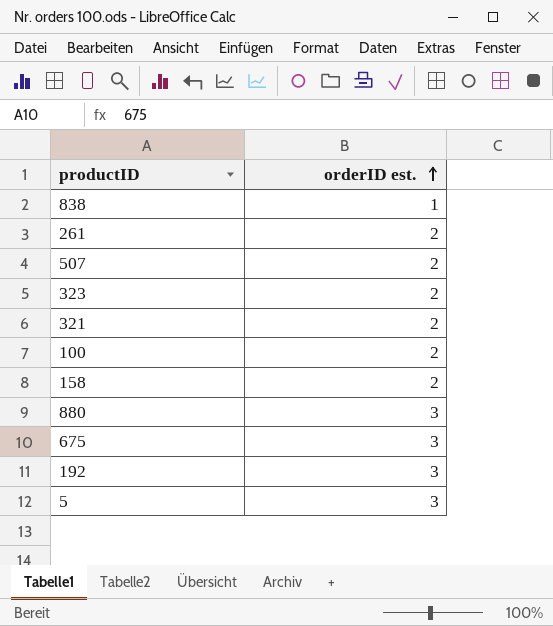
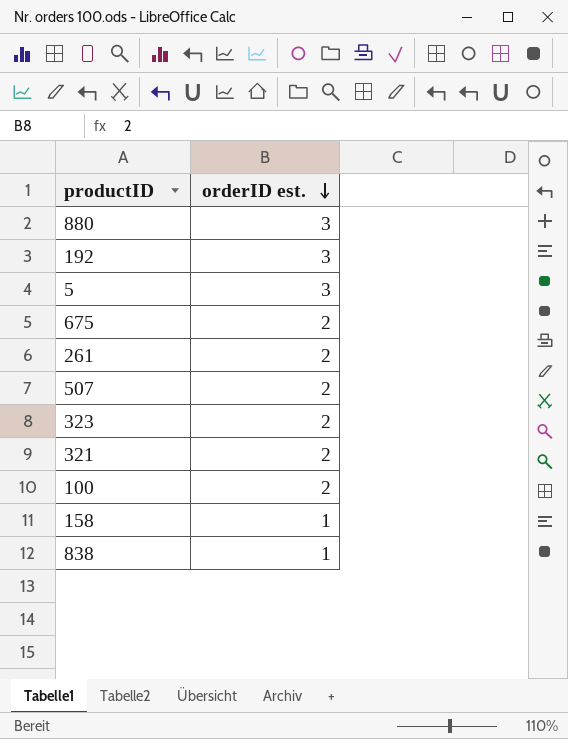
row order: orderID est. ascending -> orderID est. descending
675 | orderID est.: 3 -> 2
158 | orderID est.: 2 -> 1

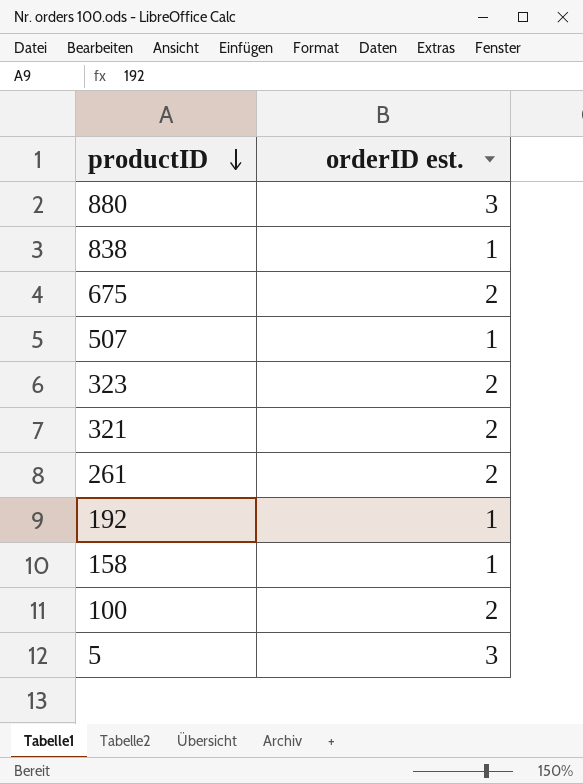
row order: orderID est. descending -> productID descending
507 | orderID est.: 2 -> 1
192 | orderID est.: 3 -> 1

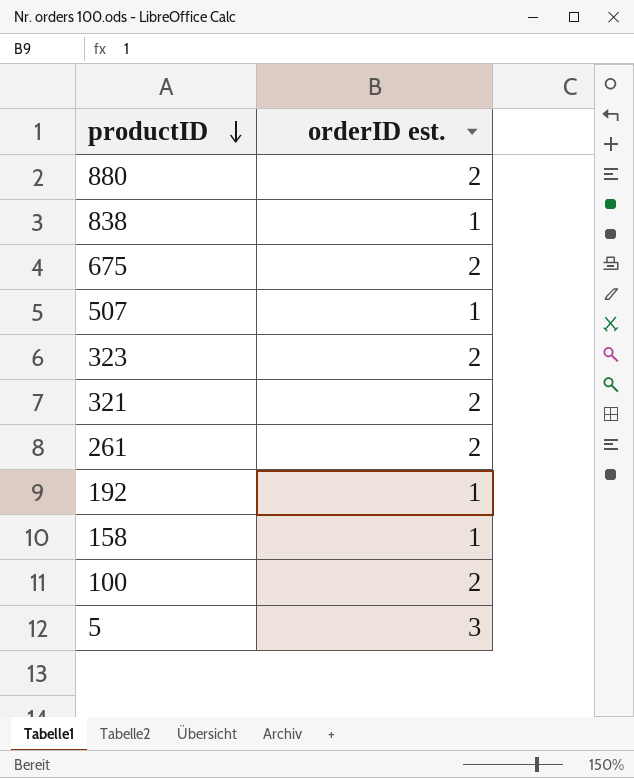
880 | orderID est.: 3 -> 2

